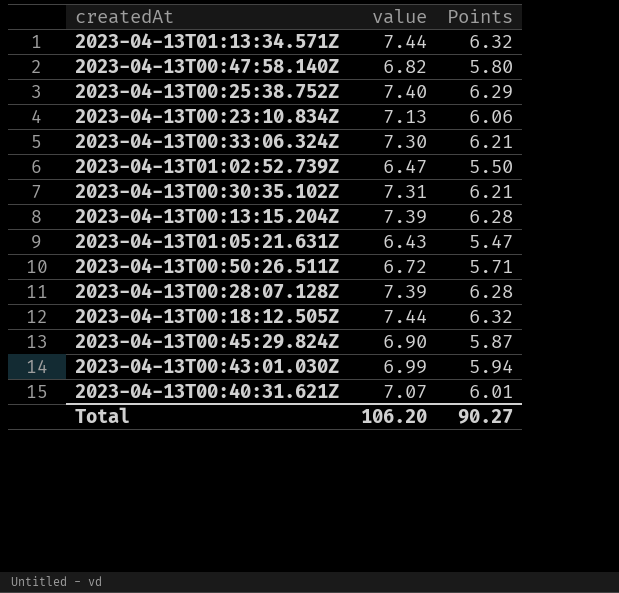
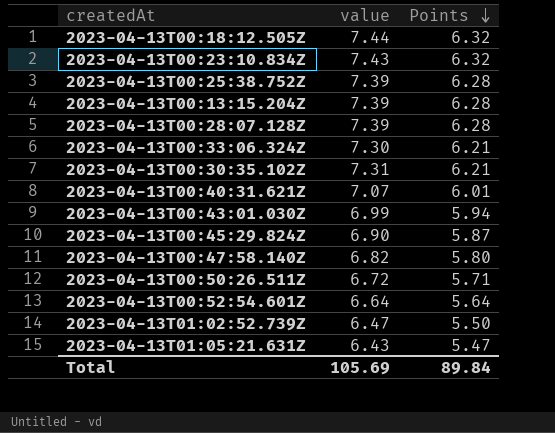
row order: none -> Points descending
row 2023-04-13T01:13:34.571Z: 7.44 | 6.32 -> none
2023-04-13T00:23:10.834Z | value: 7.13 -> 7.43
2023-04-13T00:23:10.834Z | Points: 6.06 -> 6.32
2023-04-13T00:25:38.752Z | value: 7.40 -> 7.39
2023-04-13T00:25:38.752Z | Points: 6.29 -> 6.28
row 2023-04-13T00:52:54.601Z: none -> 6.64 | 5.64
Total | value: 106.20 -> 105.69
Total | Points: 90.27 -> 89.84

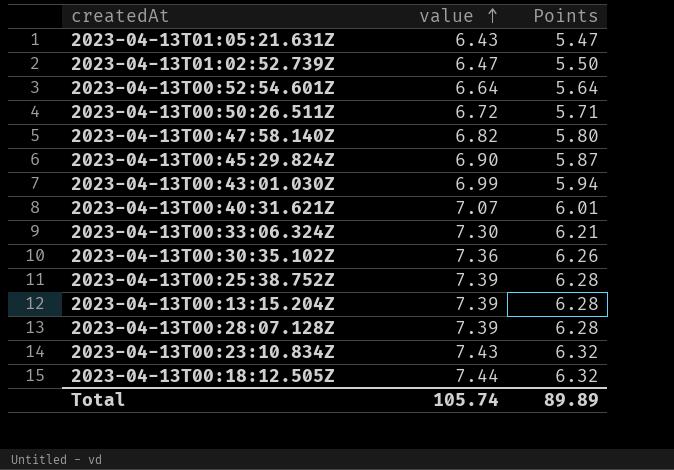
row order: Points descending -> value ascending
2023-04-13T00:30:35.102Z | value: 7.31 -> 7.36
2023-04-13T00:30:35.102Z | Points: 6.21 -> 6.26
Total | value: 105.69 -> 105.74
Total | Points: 89.84 -> 89.89

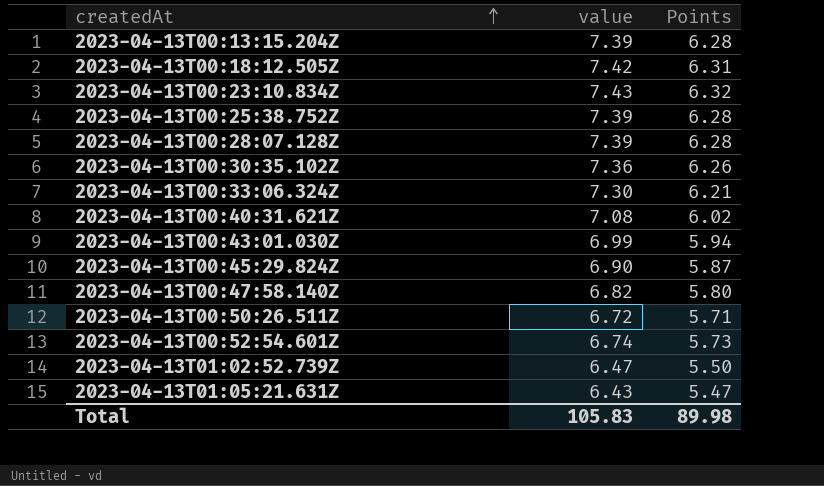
row order: value ascending -> createdAt ascending
2023-04-13T00:18:12.505Z | value: 7.44 -> 7.42
2023-04-13T00:18:12.505Z | Points: 6.32 -> 6.31
2023-04-13T00:40:31.621Z | value: 7.07 -> 7.08
2023-04-13T00:40:31.621Z | Points: 6.01 -> 6.02
2023-04-13T00:52:54.601Z | value: 6.64 -> 6.74
2023-04-13T00:52:54.601Z | Points: 5.64 -> 5.73
Total | value: 105.74 -> 105.83
Total | Points: 89.89 -> 89.98

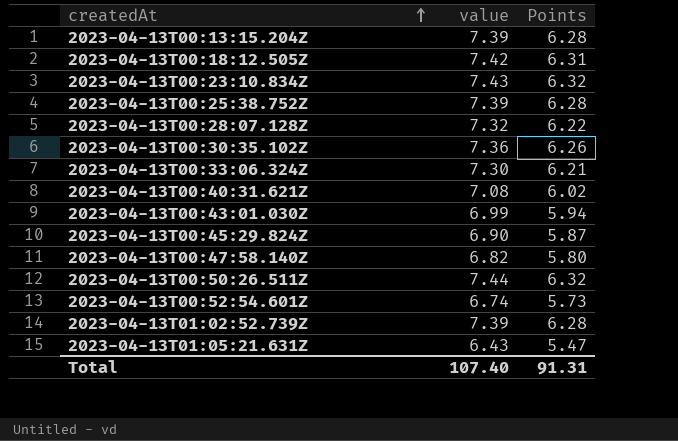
2023-04-13T00:28:07.128Z | value: 7.39 -> 7.32
2023-04-13T00:28:07.128Z | Points: 6.28 -> 6.22
2023-04-13T00:50:26.511Z | value: 6.72 -> 7.44
2023-04-13T00:50:26.511Z | Points: 5.71 -> 6.32
2023-04-13T01:02:52.739Z | value: 6.47 -> 7.39
2023-04-13T01:02:52.739Z | Points: 5.50 -> 6.28
Total | value: 105.83 -> 107.40
Total | Points: 89.98 -> 91.31

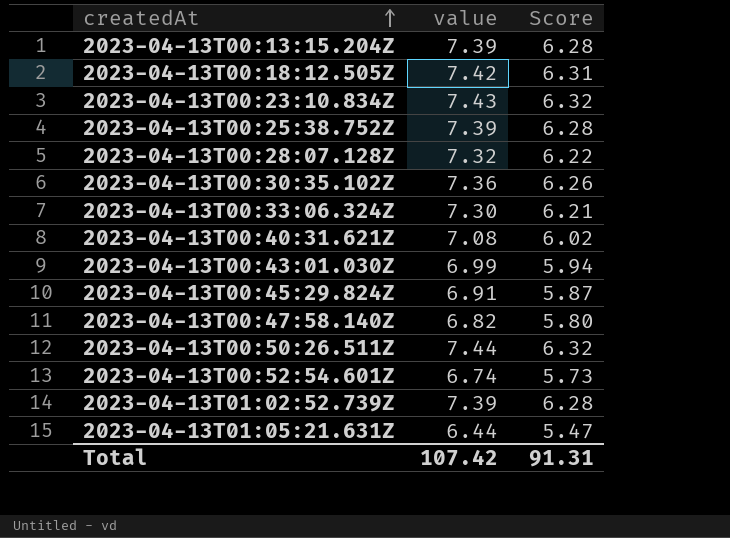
column name: Points -> Score
2023-04-13T00:45:29.824Z | value: 6.90 -> 6.91
2023-04-13T01:05:21.631Z | value: 6.43 -> 6.44
Total | value: 107.40 -> 107.42

